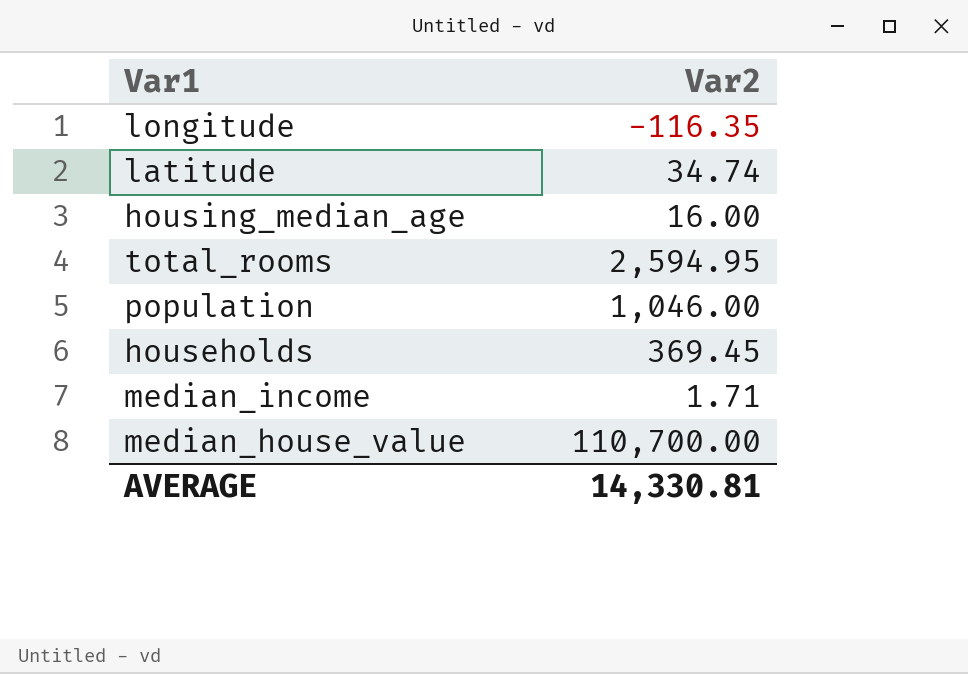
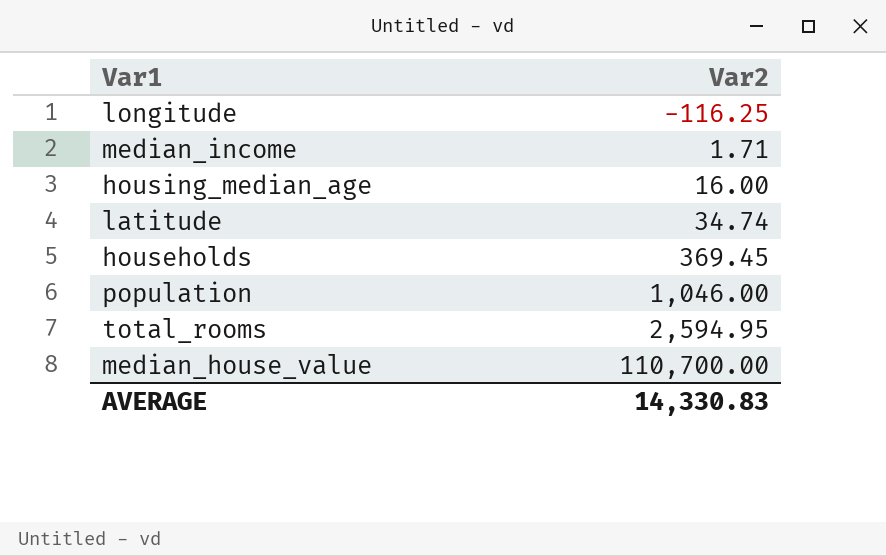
row order: none -> Var2 ascending
longitude | Var2: -116.35 -> -116.25
AVERAGE | Var2: 14,330.81 -> 14,330.83

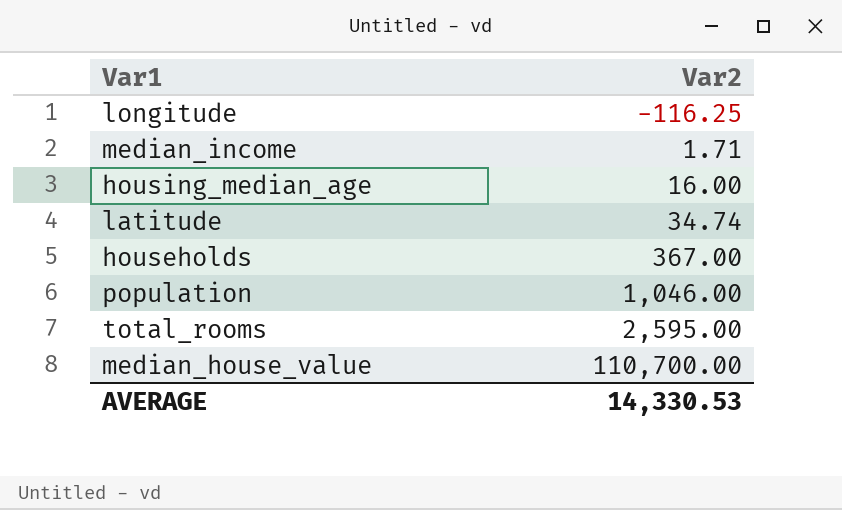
households | Var2: 369.45 -> 367.00
total_rooms | Var2: 2,594.95 -> 2,595.00
AVERAGE | Var2: 14,330.83 -> 14,330.53

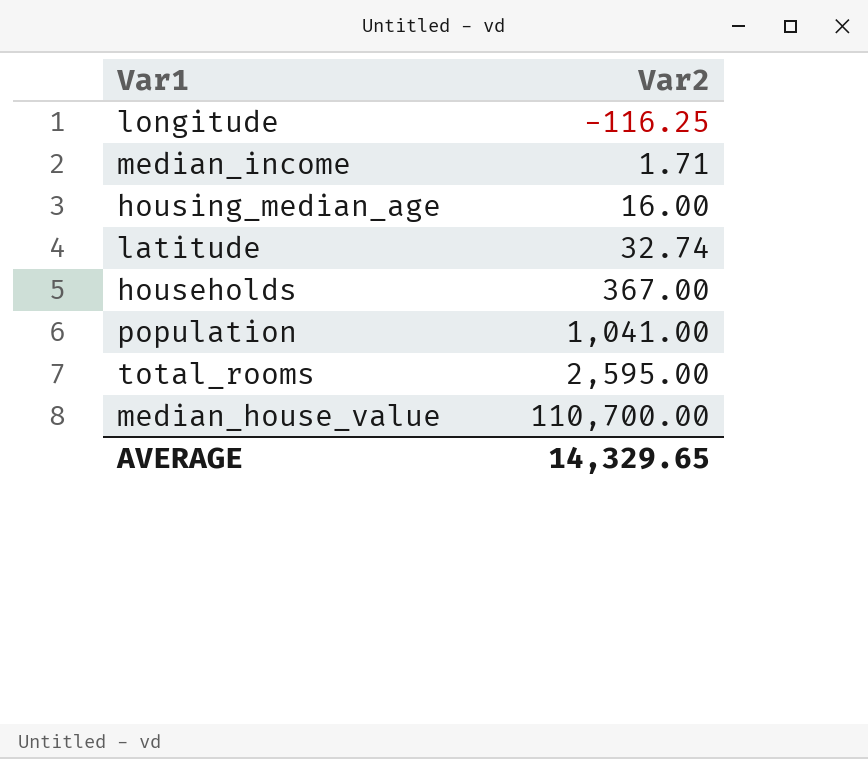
latitude | Var2: 34.74 -> 32.74
population | Var2: 1,046.00 -> 1,041.00
AVERAGE | Var2: 14,330.53 -> 14,329.65

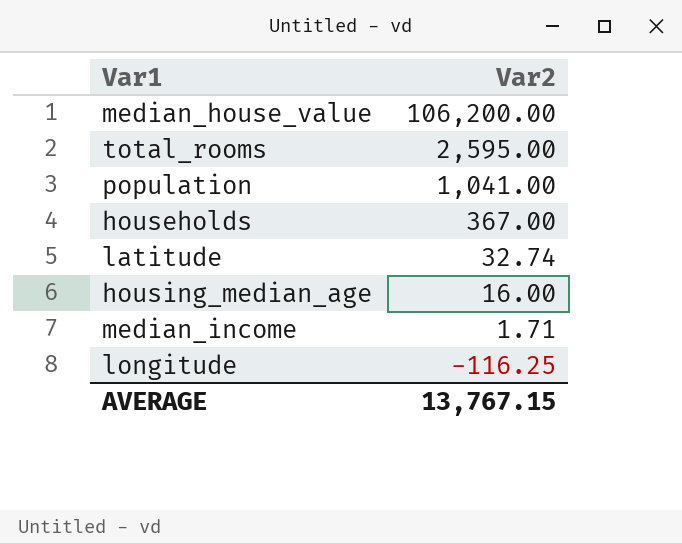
row order: Var2 ascending -> Var2 descending
median_house_value | Var2: 110,700.00 -> 106,200.00
AVERAGE | Var2: 14,329.65 -> 13,767.15

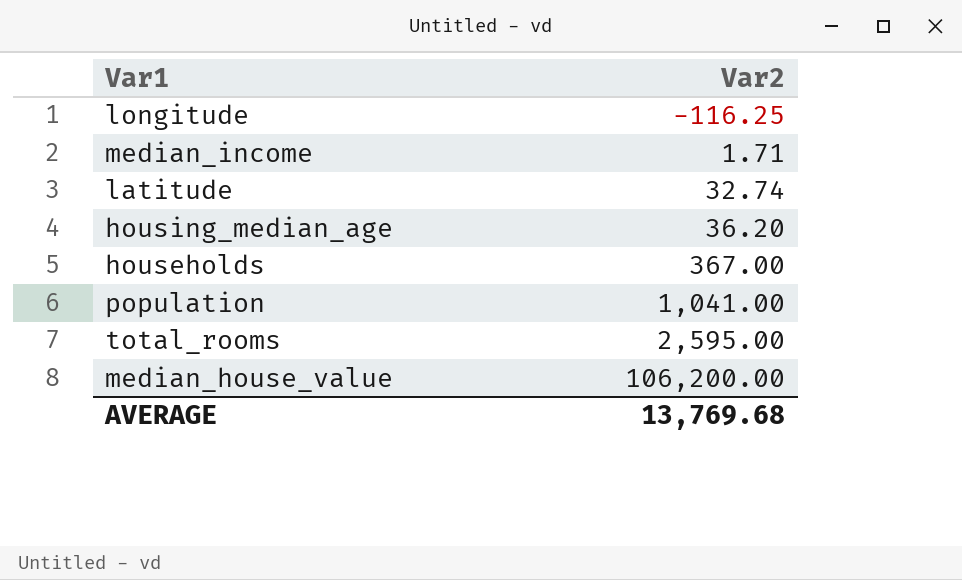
row order: Var2 descending -> Var2 ascending
housing_median_age | Var2: 16.00 -> 36.20
AVERAGE | Var2: 13,767.15 -> 13,769.68

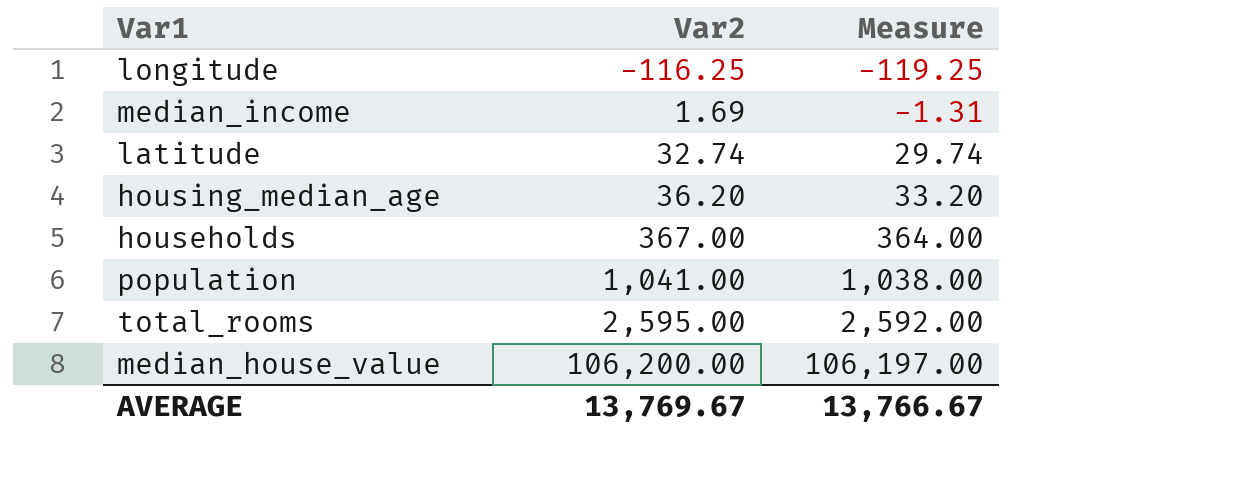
column Measure | formula: none -> [Var2] - 3
median_income | Var2: 1.71 -> 1.69
AVERAGE | Var2: 13,769.68 -> 13,769.67

